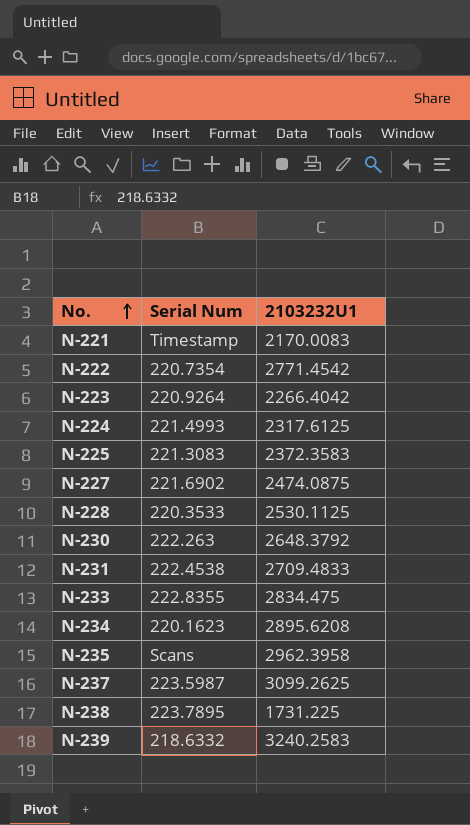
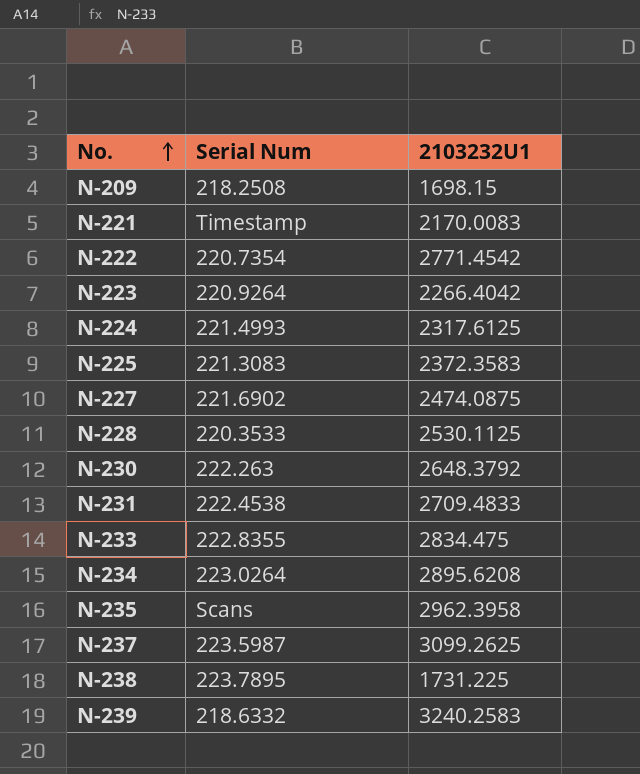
row N-209: none -> 218.2508 | 1698.15
N-234 | Serial Num: 220.1623 -> 223.0264

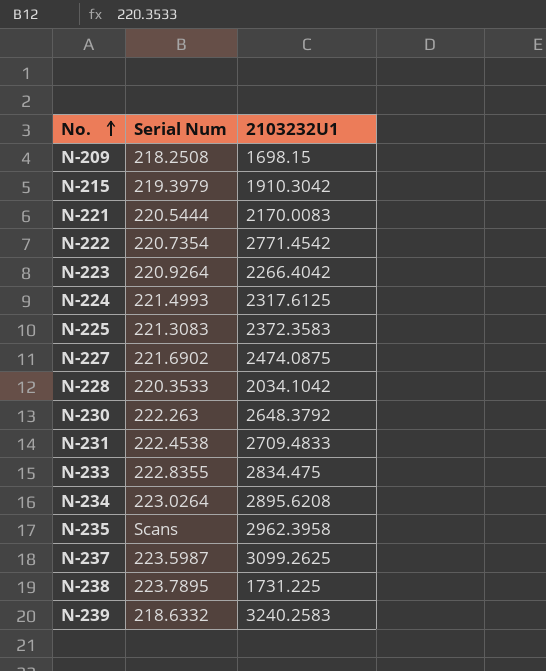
row N-215: none -> 219.3979 | 1910.3042
N-221 | Serial Num: Timestamp -> 220.5444
N-228 | 2103232U1: 2530.1125 -> 2034.1042

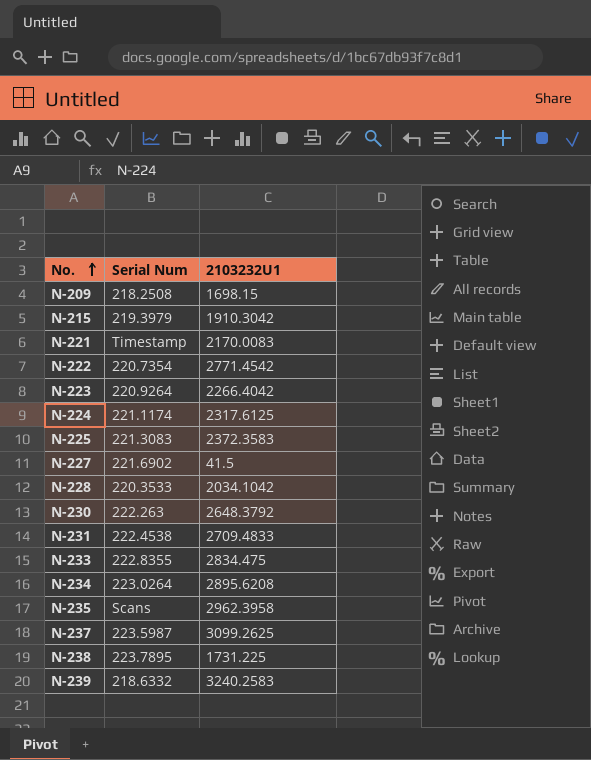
N-221 | Serial Num: 220.5444 -> Timestamp
N-224 | Serial Num: 221.4993 -> 221.1174
N-227 | 2103232U1: 2474.0875 -> 41.5

